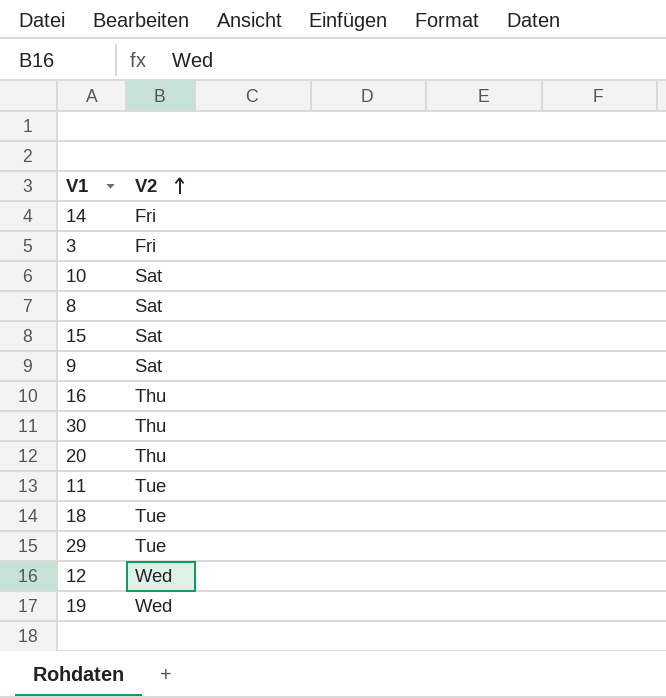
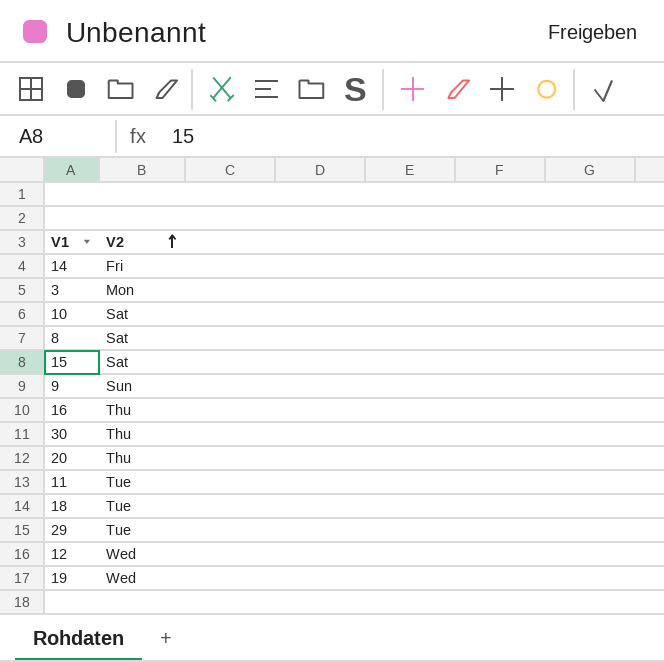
3 | V2: Fri -> Mon
9 | V2: Sat -> Sun

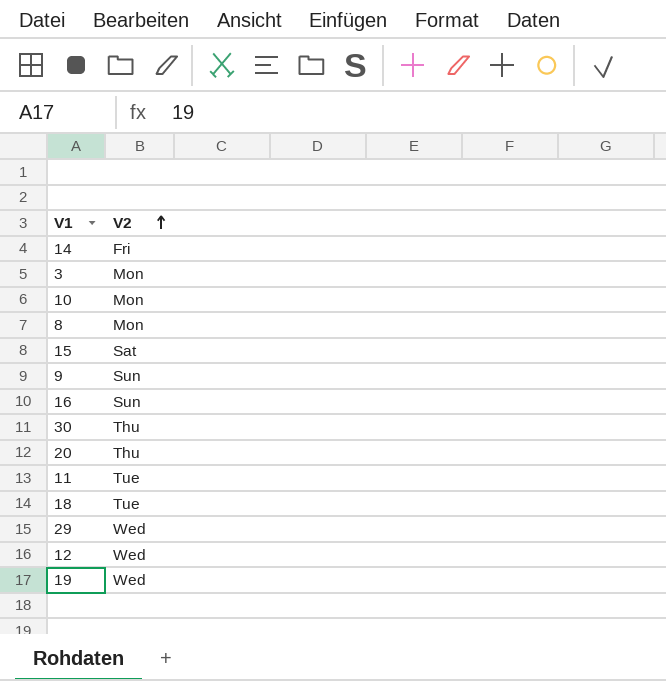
10 | V2: Sat -> Mon
8 | V2: Sat -> Mon
16 | V2: Thu -> Sun
29 | V2: Tue -> Wed

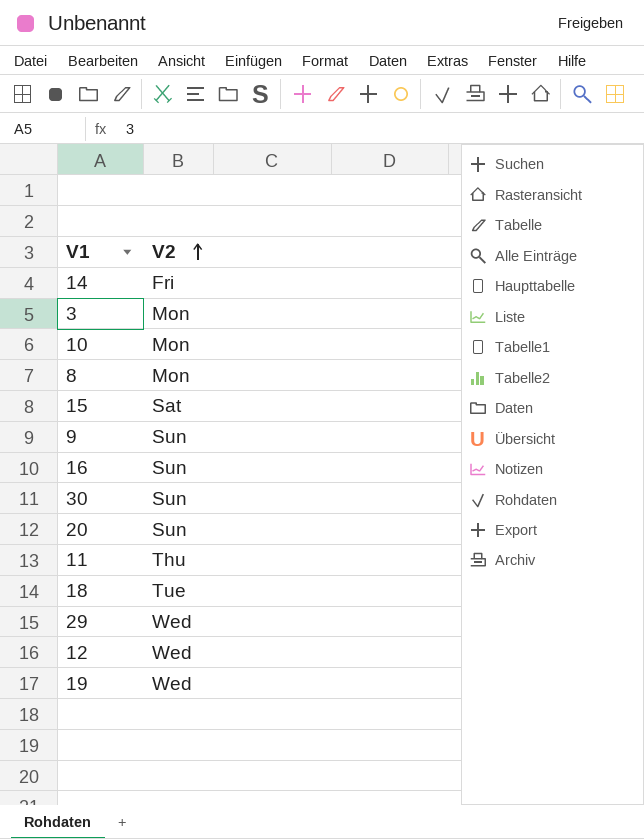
30 | V2: Thu -> Sun
20 | V2: Thu -> Sun
11 | V2: Tue -> Thu

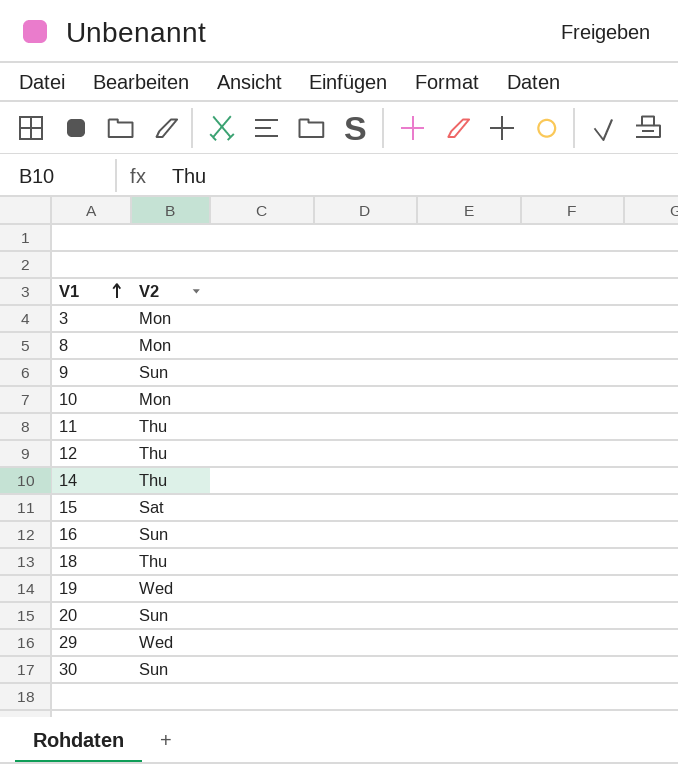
row order: V2 ascending -> V1 ascending
12 | V2: Wed -> Thu
14 | V2: Fri -> Thu
18 | V2: Tue -> Thu

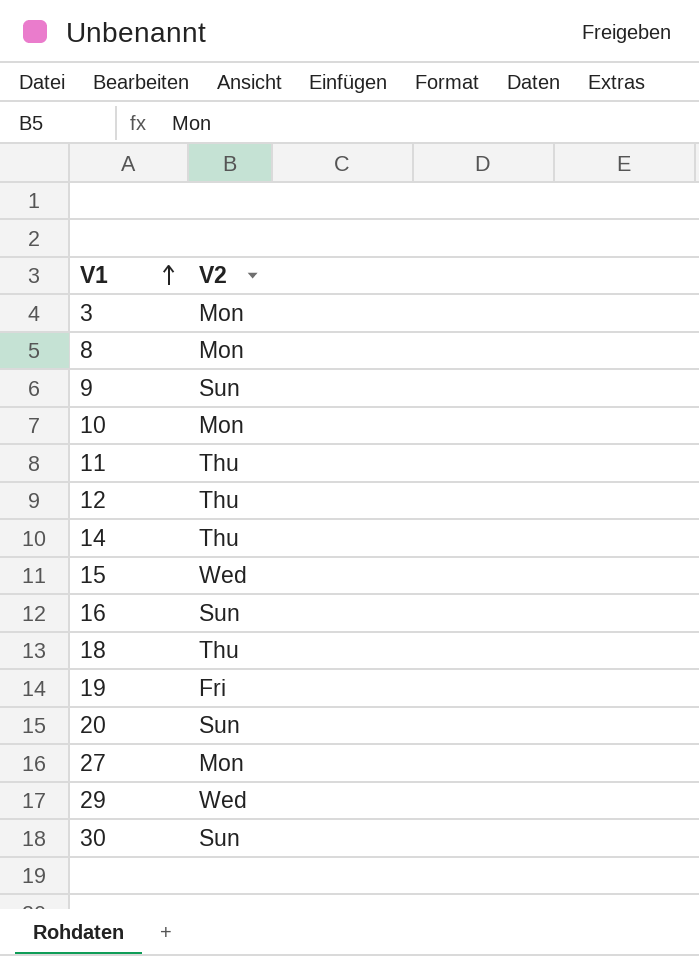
15 | V2: Sat -> Wed
19 | V2: Wed -> Fri
row 27: none -> Mon

